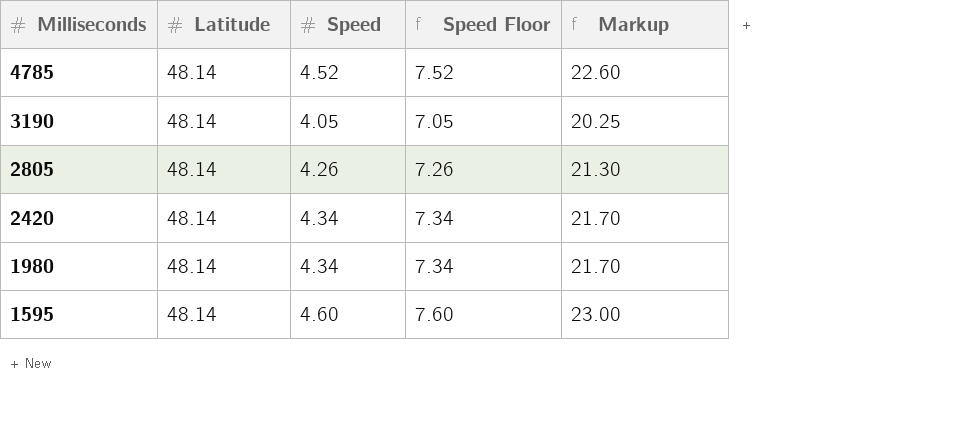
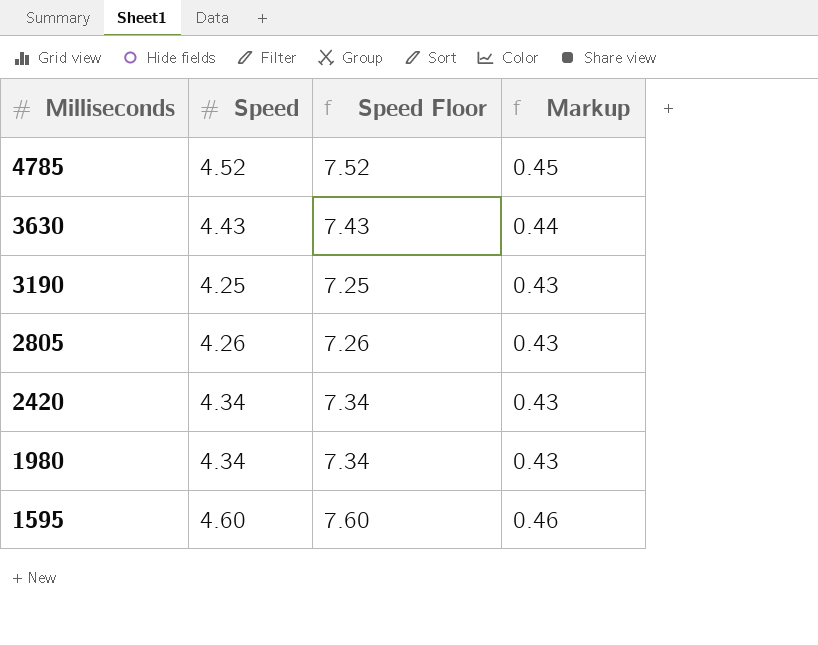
column Latitude | position: 2 -> none
column Markup | formula: [Speed] * 5 -> [Speed] * 0.1
row 3630: none -> 4.43 | 7.43 | 0.44
3190 | Speed: 4.05 -> 4.25
3190 | Speed Floor: 7.05 -> 7.25

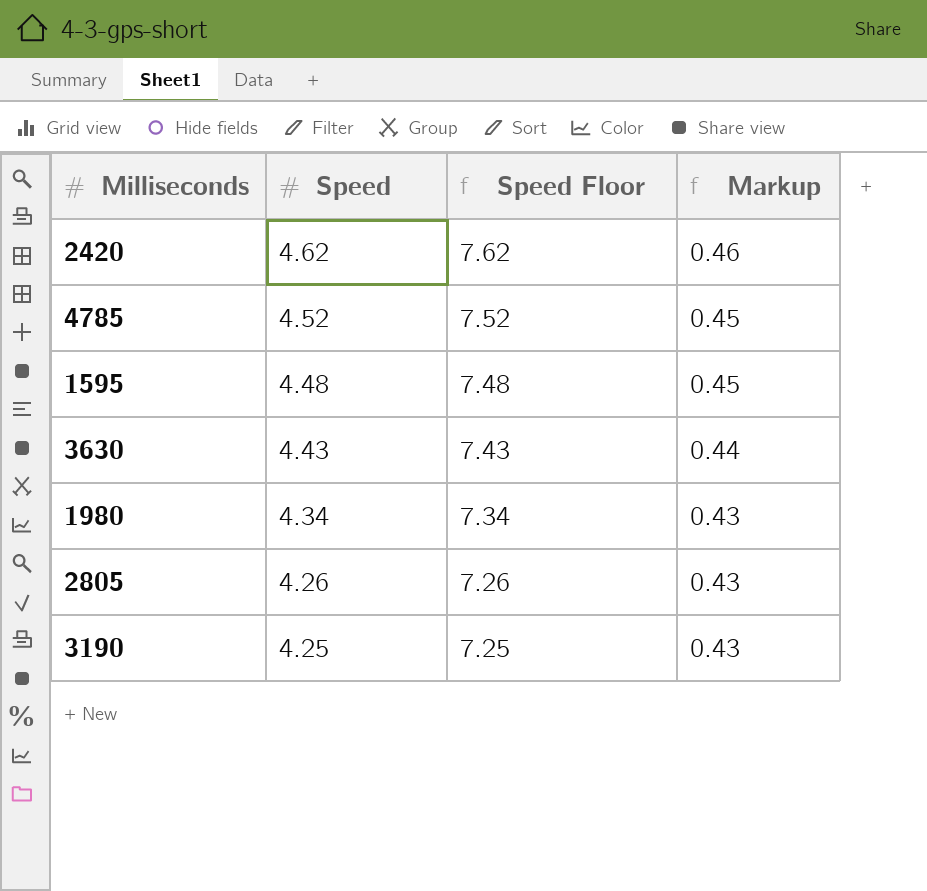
row order: Milliseconds descending -> Speed descending
2420 | Speed: 4.34 -> 4.62
2420 | Speed Floor: 7.34 -> 7.62
2420 | Markup: 0.43 -> 0.46
1595 | Speed: 4.60 -> 4.48
1595 | Speed Floor: 7.60 -> 7.48
1595 | Markup: 0.46 -> 0.45

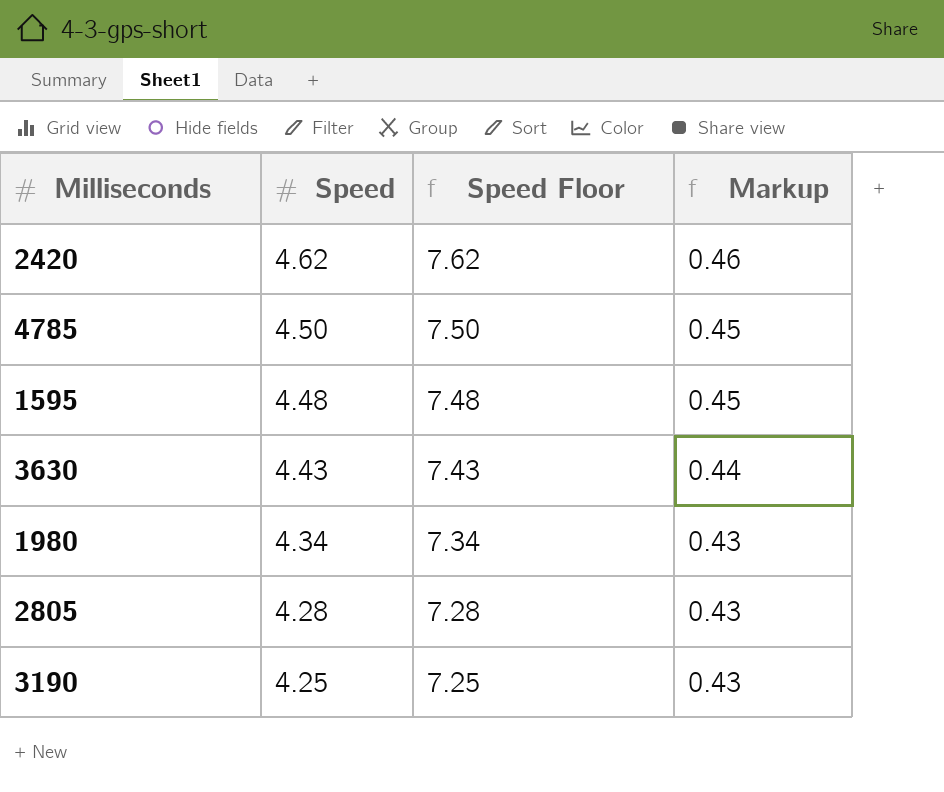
4785 | Speed: 4.52 -> 4.50
4785 | Speed Floor: 7.52 -> 7.50
2805 | Speed: 4.26 -> 4.28
2805 | Speed Floor: 7.26 -> 7.28

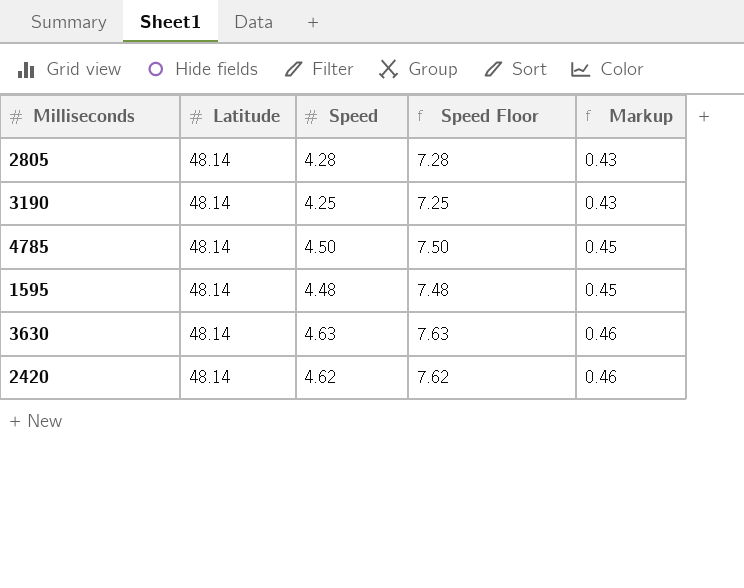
row order: Speed descending -> Markup ascending
column Latitude | position: none -> 2
row 1980: 4.34 | 7.34 | 0.43 -> none
3630 | Speed: 4.43 -> 4.63
3630 | Speed Floor: 7.43 -> 7.63
3630 | Markup: 0.44 -> 0.46

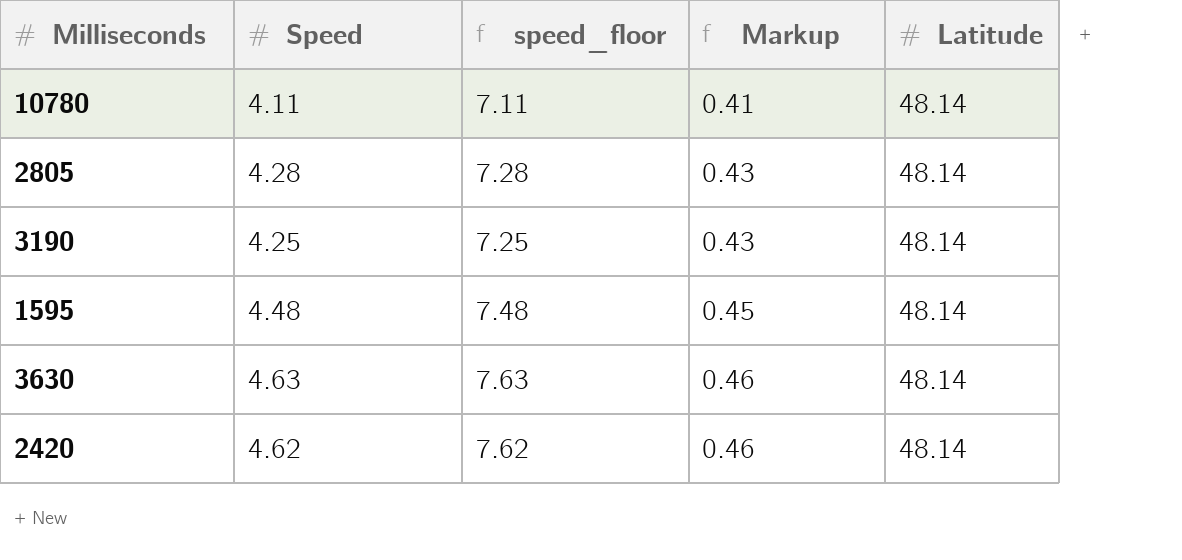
column name: Speed Floor -> speed_floor
column Latitude | position: 2 -> 5
row 4785: 48.14 | 4.50 | 7.50 | 0.45 -> none
row 10780: none -> 4.11 | 7.11 | 0.41 | 48.14

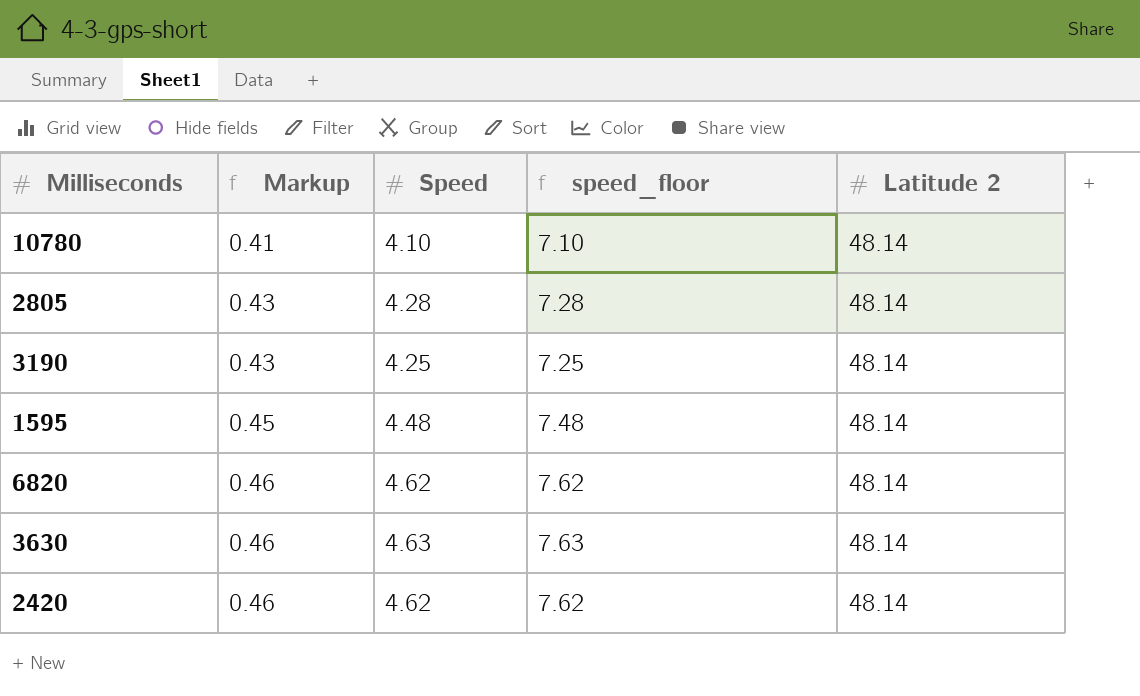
column Markup | position: 4 -> 2
column name: Latitude -> Latitude 2
10780 | Speed: 4.11 -> 4.10
10780 | speed_floor: 7.11 -> 7.10
row 6820: none -> 0.46 | 4.62 | 7.62 | 48.14

